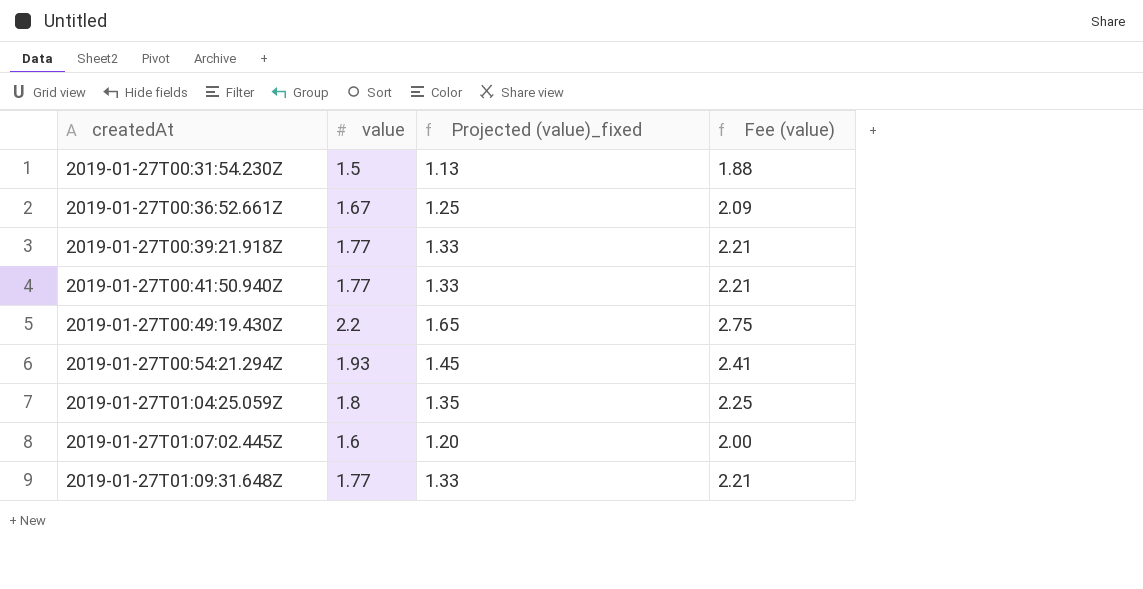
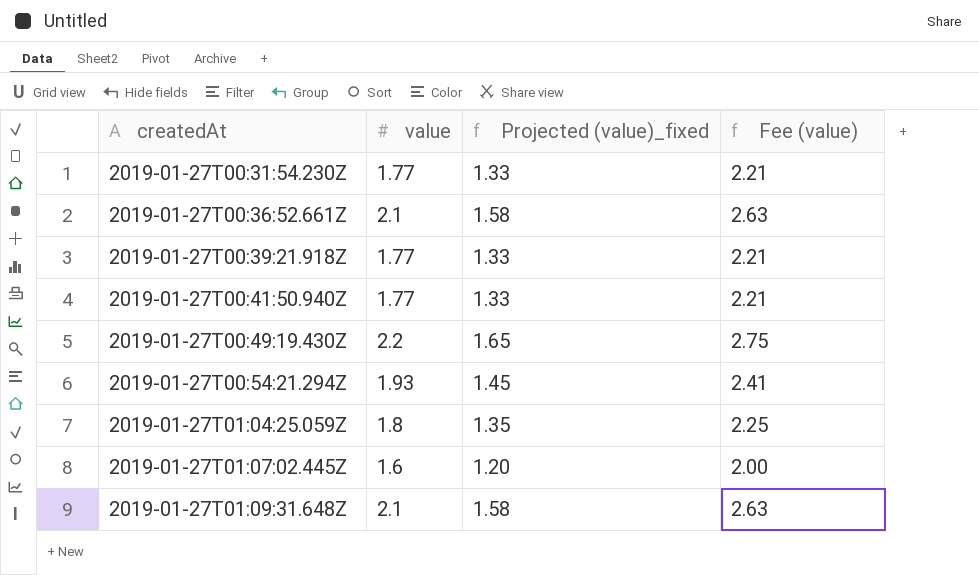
2019-01-27T00:31:54.230Z | value: 1.5 -> 1.77
2019-01-27T00:31:54.230Z | Projected (value)_fixed: 1.13 -> 1.33
2019-01-27T00:31:54.230Z | Fee (value): 1.88 -> 2.21
2019-01-27T00:36:52.661Z | value: 1.67 -> 2.1
2019-01-27T00:36:52.661Z | Projected (value)_fixed: 1.25 -> 1.58
2019-01-27T00:36:52.661Z | Fee (value): 2.09 -> 2.63
2019-01-27T01:09:31.648Z | value: 1.77 -> 2.1
2019-01-27T01:09:31.648Z | Projected (value)_fixed: 1.33 -> 1.58
2019-01-27T01:09:31.648Z | Fee (value): 2.21 -> 2.63

